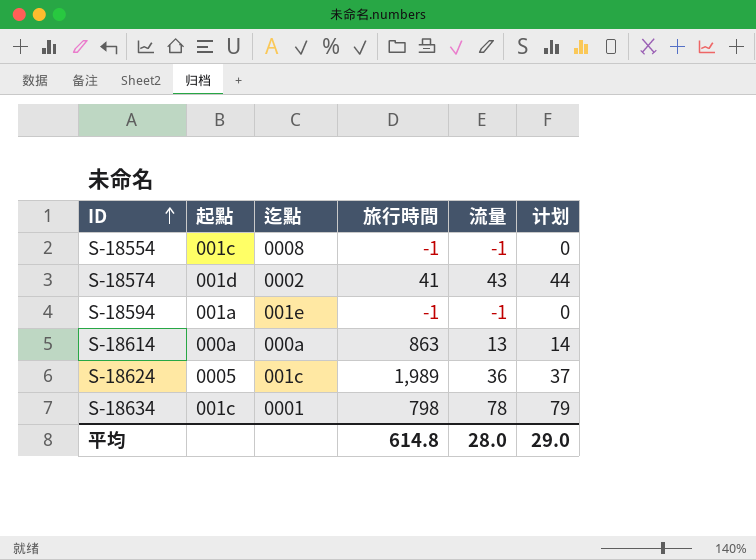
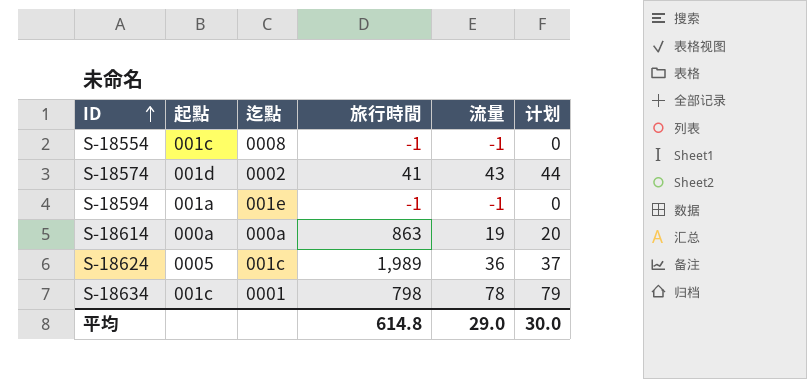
S-18614 | 流量: 13 -> 19
S-18614 | 计划: 14 -> 20
平均 | 流量: 28.0 -> 29.0
平均 | 计划: 29.0 -> 30.0

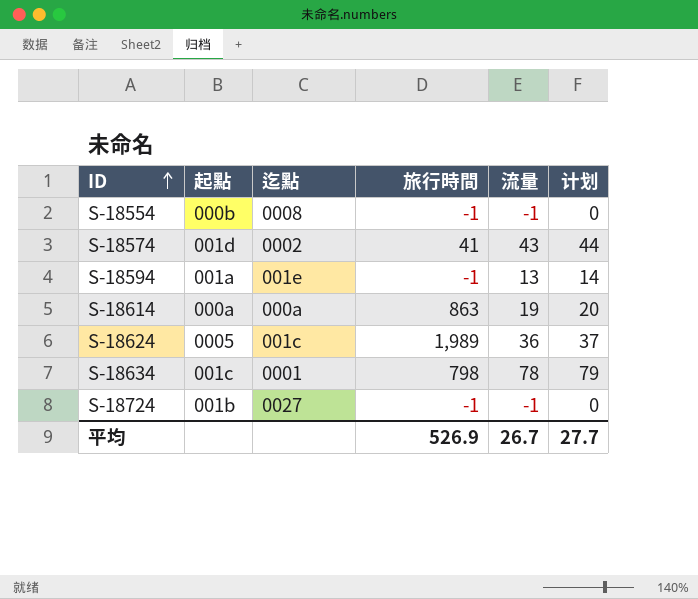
S-18554 | 起點: 001c -> 000b
S-18594 | 流量: -1 -> 13
S-18594 | 计划: 0 -> 14
row S-18724: none -> 001b | 0027 | -1 | -1 | 0
平均 | 旅行時間: 614.8 -> 526.9
平均 | 流量: 29.0 -> 26.7
平均 | 计划: 30.0 -> 27.7

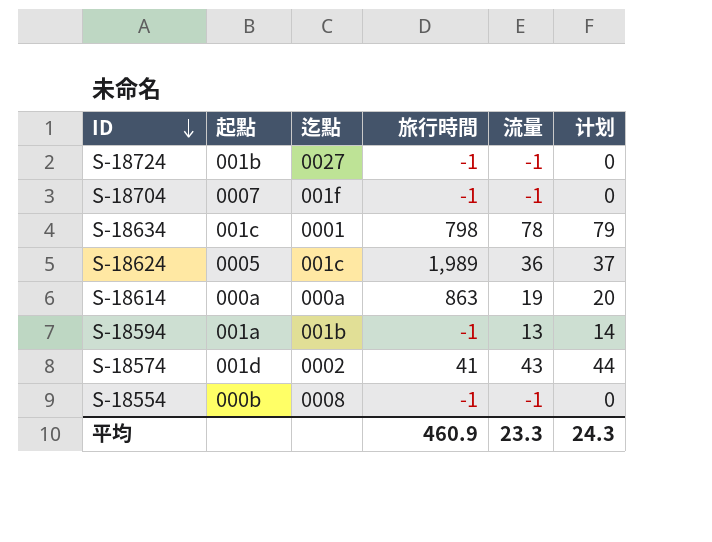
row order: ID ascending -> ID descending
row S-18704: none -> 0007 | 001f | -1 | -1 | 0
S-18594 | 迄點: 001e -> 001b
平均 | 旅行時間: 526.9 -> 460.9
平均 | 流量: 26.7 -> 23.3
平均 | 计划: 27.7 -> 24.3

